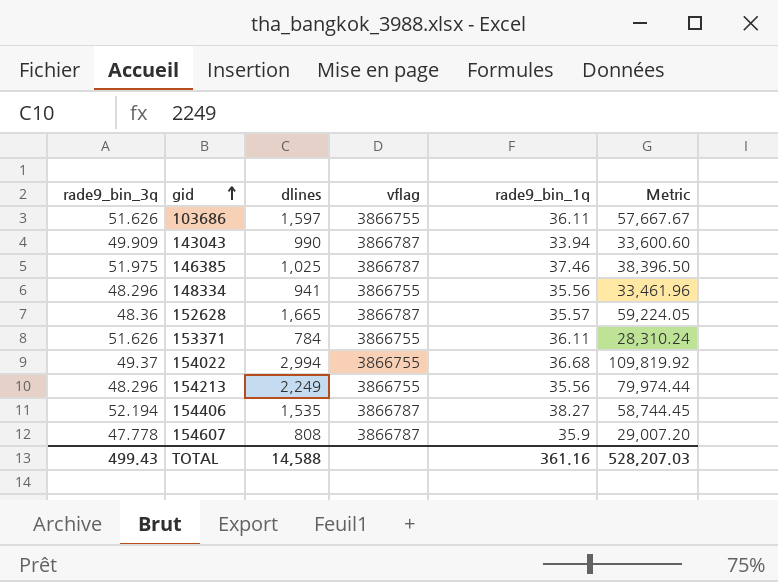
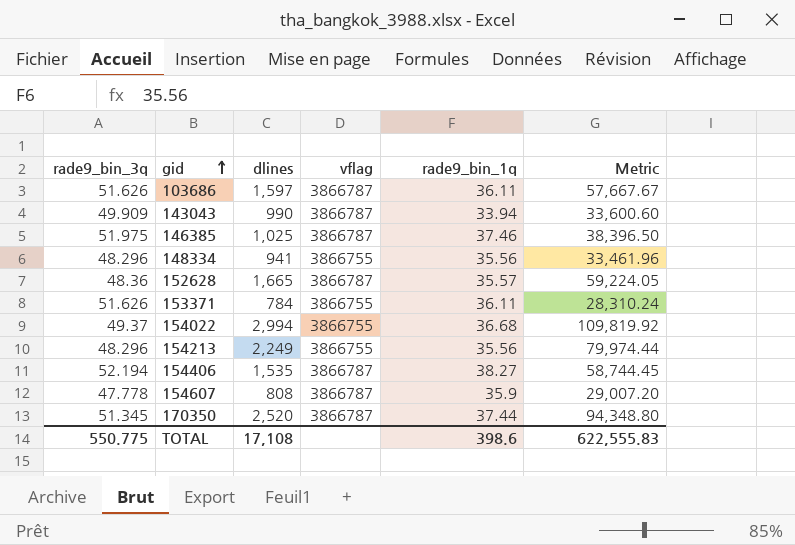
103686 | vflag: 3866755 -> 3866787
row 170350: none -> 51.345 | 2,520 | 3866787 | 37.44 | 94,348.80
TOTAL | rade9_bin_3q: 499.43 -> 550.775
TOTAL | dlines: 14,588 -> 17,108
TOTAL | rade9_bin_1q: 361.16 -> 398.6
TOTAL | Metric: 528,207.03 -> 622,555.83

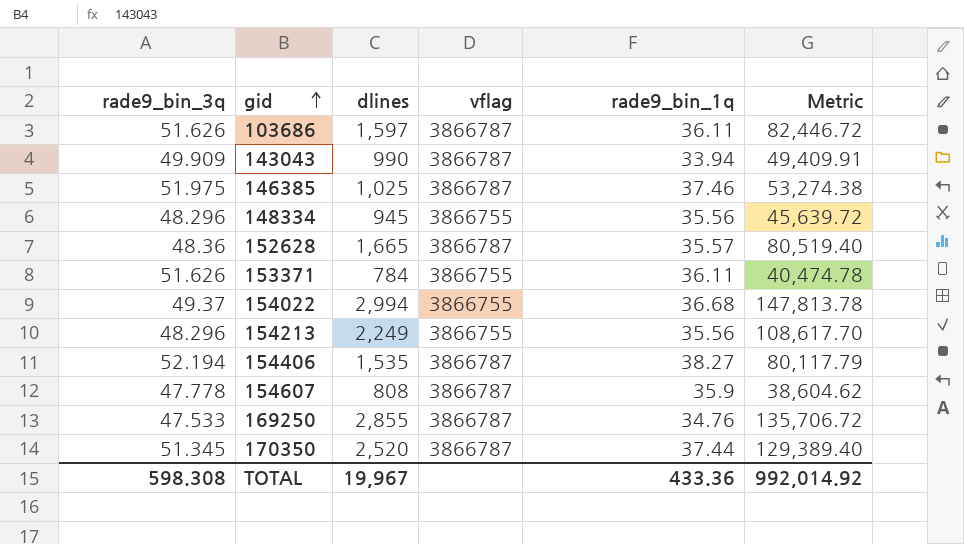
column Metric | formula: [dlines] * [rade9_bin_1q] -> [rade9_bin_3q] * [dlines]
148334 | dlines: 941 -> 945
row 169250: none -> 47.533 | 2,855 | 3866787 | 34.76 | 135,706.72
TOTAL | rade9_bin_3q: 550.775 -> 598.308
TOTAL | dlines: 17,108 -> 19,967
TOTAL | rade9_bin_1q: 398.6 -> 433.36
TOTAL | Metric: 622,555.83 -> 992,014.92

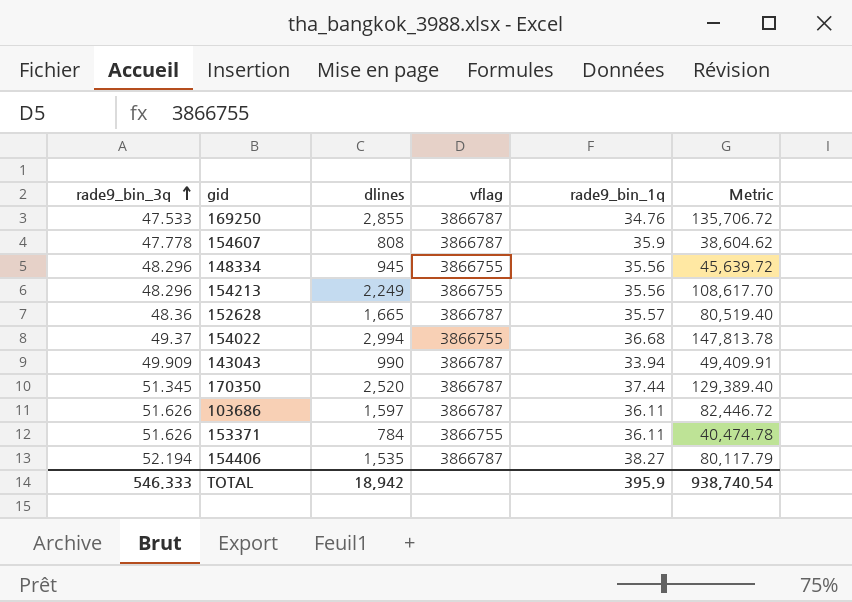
row order: gid ascending -> rade9_bin_3q ascending
row 146385: 51.975 | 1,025 | 3866787 | 37.46 | 53,274.38 -> none
TOTAL | rade9_bin_3q: 598.308 -> 546.333
TOTAL | dlines: 19,967 -> 18,942
TOTAL | rade9_bin_1q: 433.36 -> 395.9
TOTAL | Metric: 992,014.92 -> 938,740.54

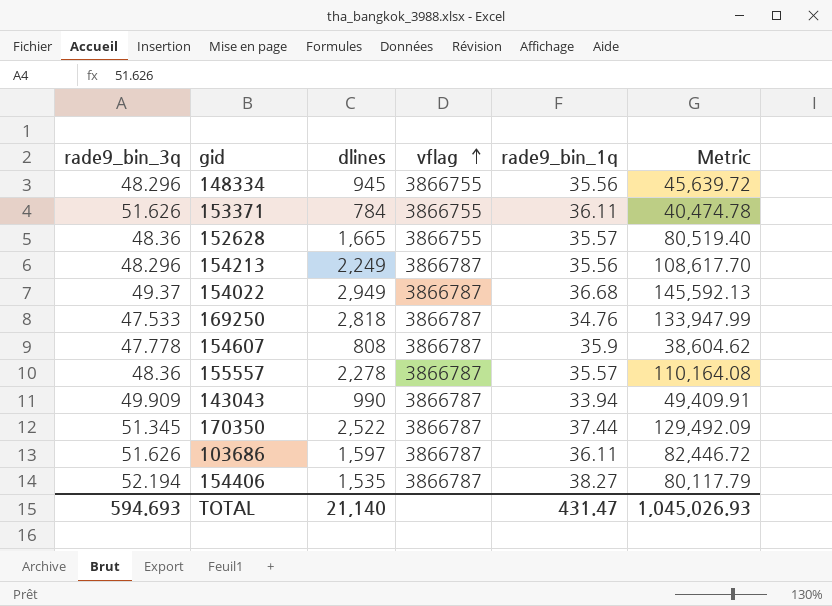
row order: rade9_bin_3q ascending -> vflag ascending
152628 | vflag: 3866787 -> 3866755
154213 | vflag: 3866755 -> 3866787
154022 | dlines: 2,994 -> 2,949
154022 | vflag: 3866755 -> 3866787
154022 | Metric: 147,813.78 -> 145,592.13
169250 | dlines: 2,855 -> 2,818
169250 | Metric: 135,706.72 -> 133,947.99
row 155557: none -> 48.36 | 2,278 | 3866787 | 35.57 | 110,164.08
170350 | dlines: 2,520 -> 2,522
170350 | Metric: 129,389.40 -> 129,492.09
TOTAL | rade9_bin_3q: 546.333 -> 594.693
TOTAL | dlines: 18,942 -> 21,140
TOTAL | rade9_bin_1q: 395.9 -> 431.47
TOTAL | Metric: 938,740.54 -> 1,045,026.93

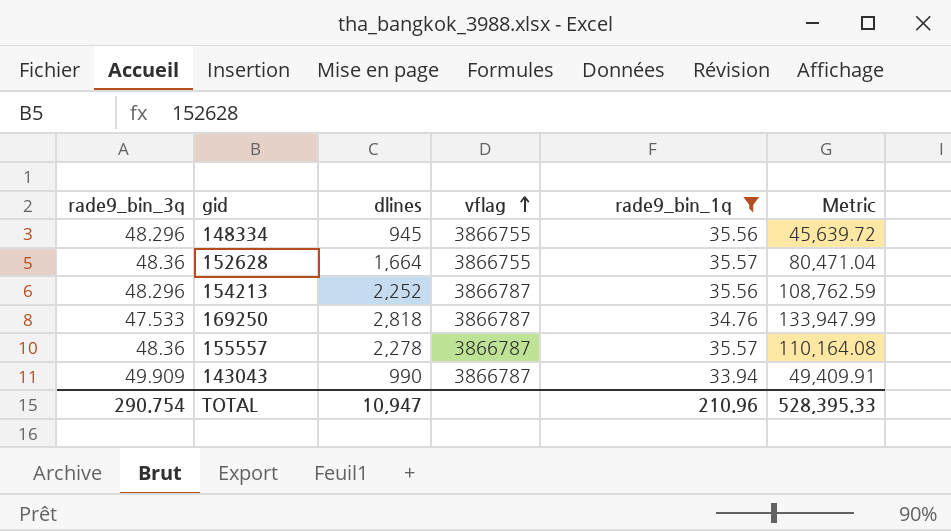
filter: none -> rade9_bin_1q <= 35.57
152628 | dlines: 1,665 -> 1,664
152628 | Metric: 80,519.40 -> 80,471.04
154213 | dlines: 2,249 -> 2,252
154213 | Metric: 108,617.70 -> 108,762.59
TOTAL | rade9_bin_3q: 594.693 -> 290.754
TOTAL | dlines: 21,140 -> 10,947
TOTAL | rade9_bin_1q: 431.47 -> 210.96
TOTAL | Metric: 1,045,026.93 -> 528,395.33

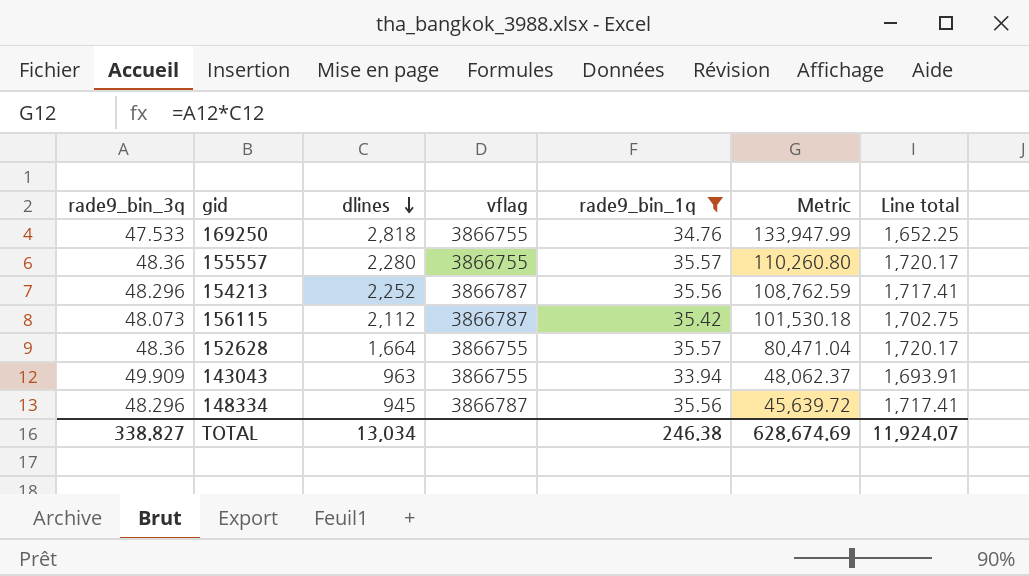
row order: vflag ascending -> dlines descending
column Line total | formula: none -> [rade9_bin_3q] * [rade9_bin_1q]
169250 | vflag: 3866787 -> 3866755
155557 | dlines: 2,278 -> 2,280
155557 | vflag: 3866787 -> 3866755
155557 | Metric: 110,164.08 -> 110,260.80
row 156115: none -> 48.073 | 2,112 | 3866787 | 35.42 | 101,530.18 | 1,702.75
143043 | dlines: 990 -> 963
143043 | vflag: 3866787 -> 3866755
143043 | Metric: 49,409.91 -> 48,062.37
148334 | vflag: 3866755 -> 3866787
TOTAL | rade9_bin_3q: 290.754 -> 338.827
TOTAL | dlines: 10,947 -> 13,034
TOTAL | rade9_bin_1q: 210.96 -> 246.38
TOTAL | Metric: 528,395.33 -> 628,674.69

